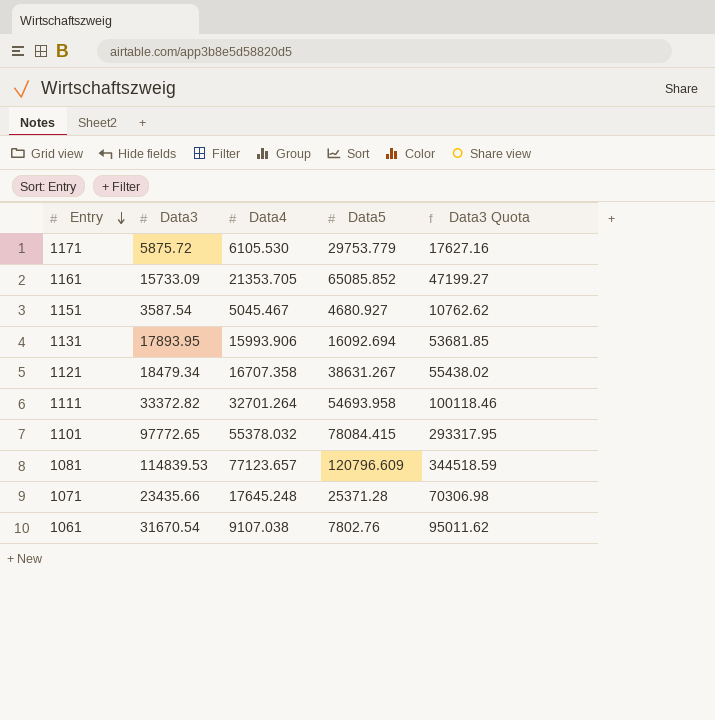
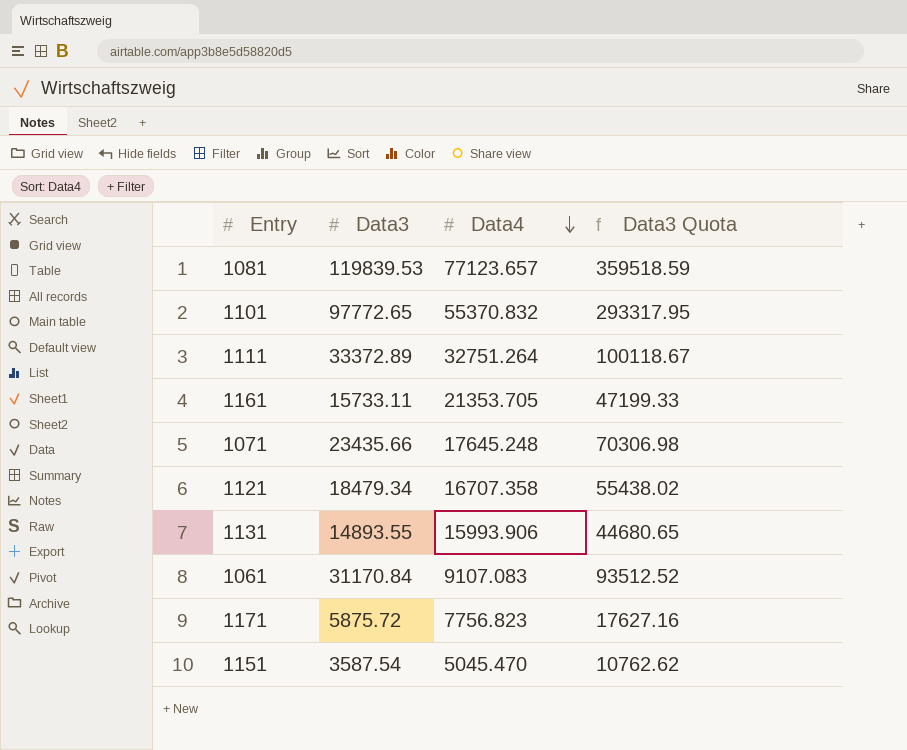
row order: Entry descending -> Data4 descending
column Data5 | position: 4 -> none
1081 | Data3: 114839.53 -> 119839.53
1081 | Data3 Quota: 344518.59 -> 359518.59
1101 | Data4: 55378.032 -> 55370.832
1111 | Data3: 33372.82 -> 33372.89
1111 | Data4: 32701.264 -> 32751.264
1111 | Data3 Quota: 100118.46 -> 100118.67
1161 | Data3: 15733.09 -> 15733.11
1161 | Data3 Quota: 47199.27 -> 47199.33
1131 | Data3: 17893.95 -> 14893.55
1131 | Data3 Quota: 53681.85 -> 44680.65
1061 | Data3: 31670.54 -> 31170.84
1061 | Data4: 9107.038 -> 9107.083
1061 | Data3 Quota: 95011.62 -> 93512.52
1171 | Data4: 6105.530 -> 7756.823
1151 | Data4: 5045.467 -> 5045.470

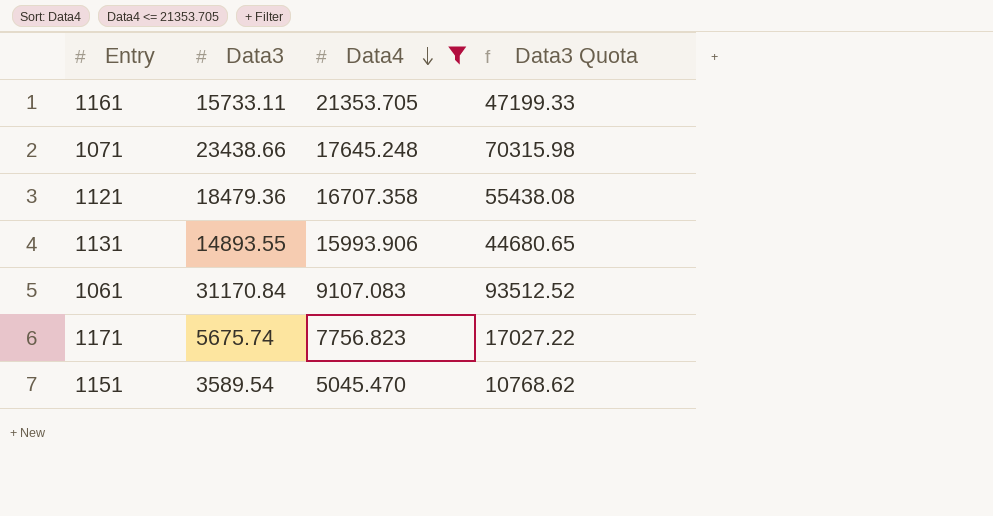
filter: none -> Data4 <= 21353.705
1071 | Data3: 23435.66 -> 23438.66
1071 | Data3 Quota: 70306.98 -> 70315.98
1121 | Data3: 18479.34 -> 18479.36
1121 | Data3 Quota: 55438.02 -> 55438.08
1171 | Data3: 5875.72 -> 5675.74
1171 | Data3 Quota: 17627.16 -> 17027.22
1151 | Data3: 3587.54 -> 3589.54
1151 | Data3 Quota: 10762.62 -> 10768.62

